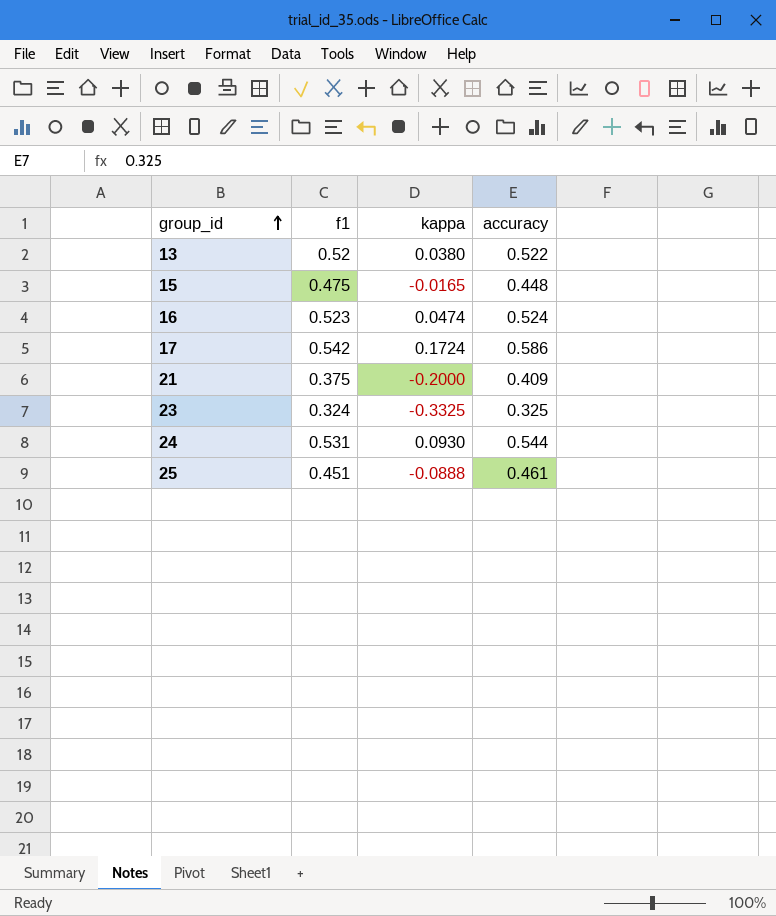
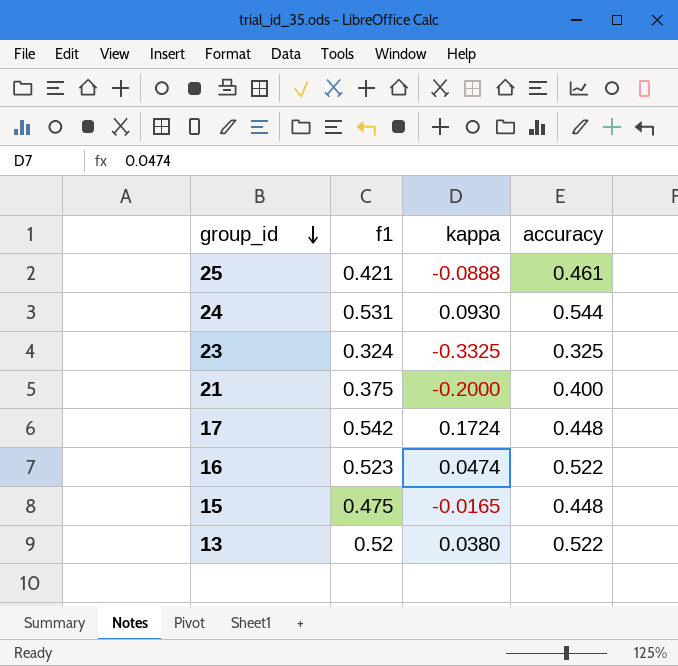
row order: group_id ascending -> group_id descending
25 | f1: 0.451 -> 0.421
21 | accuracy: 0.409 -> 0.400
17 | accuracy: 0.586 -> 0.448
16 | accuracy: 0.524 -> 0.522

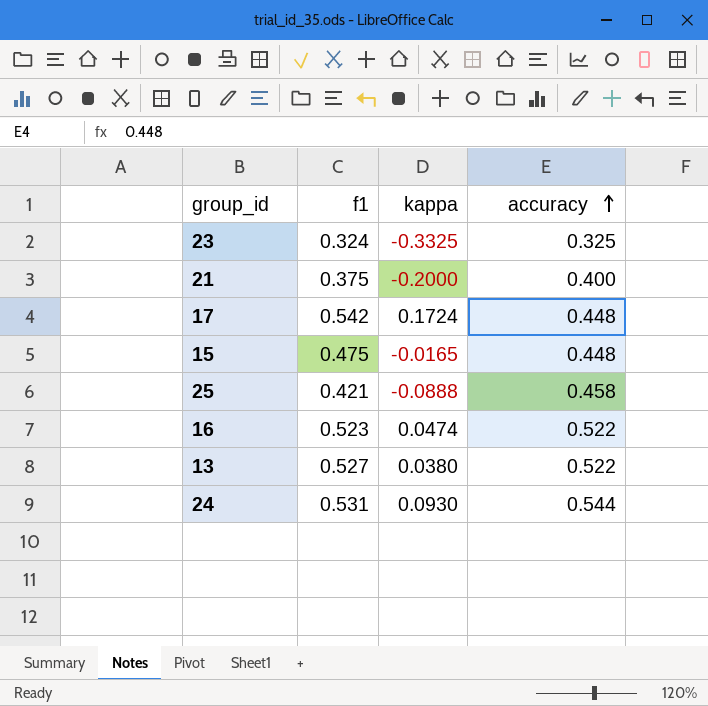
row order: group_id descending -> accuracy ascending
25 | accuracy: 0.461 -> 0.458
13 | f1: 0.52 -> 0.527

